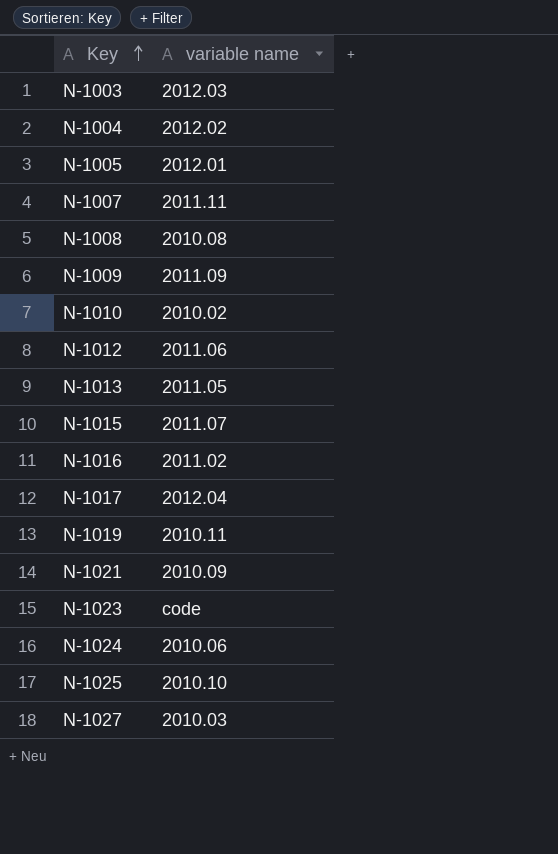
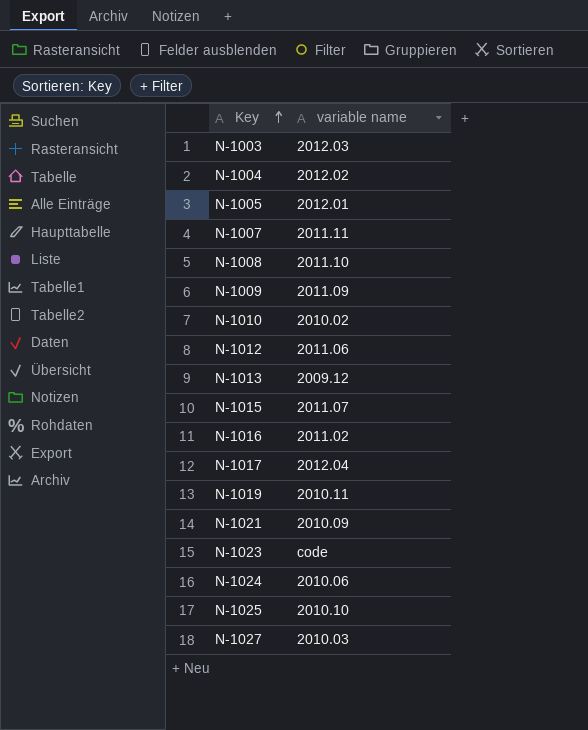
N-1008 | variable name: 2010.08 -> 2011.10
N-1013 | variable name: 2011.05 -> 2009.12

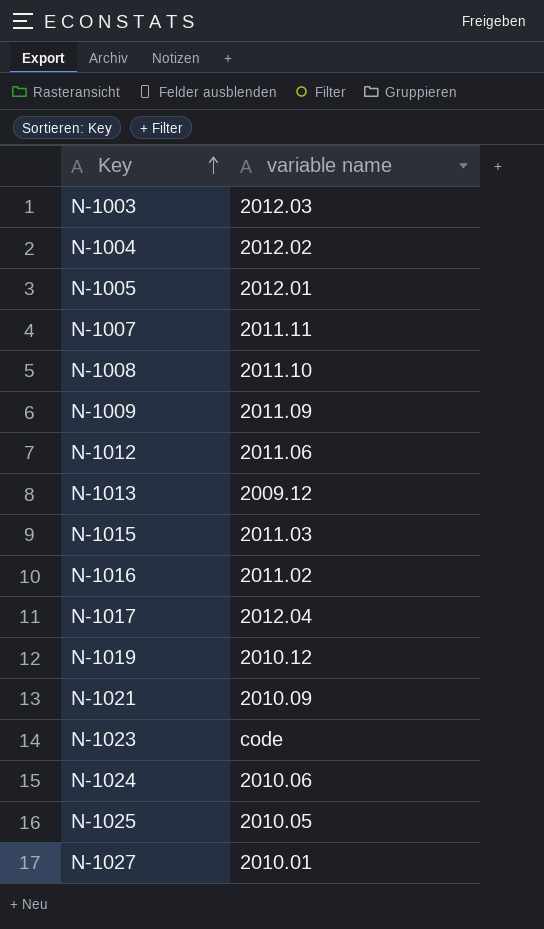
row N-1010: 2010.02 -> none
N-1015 | variable name: 2011.07 -> 2011.03
N-1019 | variable name: 2010.11 -> 2010.12
N-1025 | variable name: 2010.10 -> 2010.05
N-1027 | variable name: 2010.03 -> 2010.01

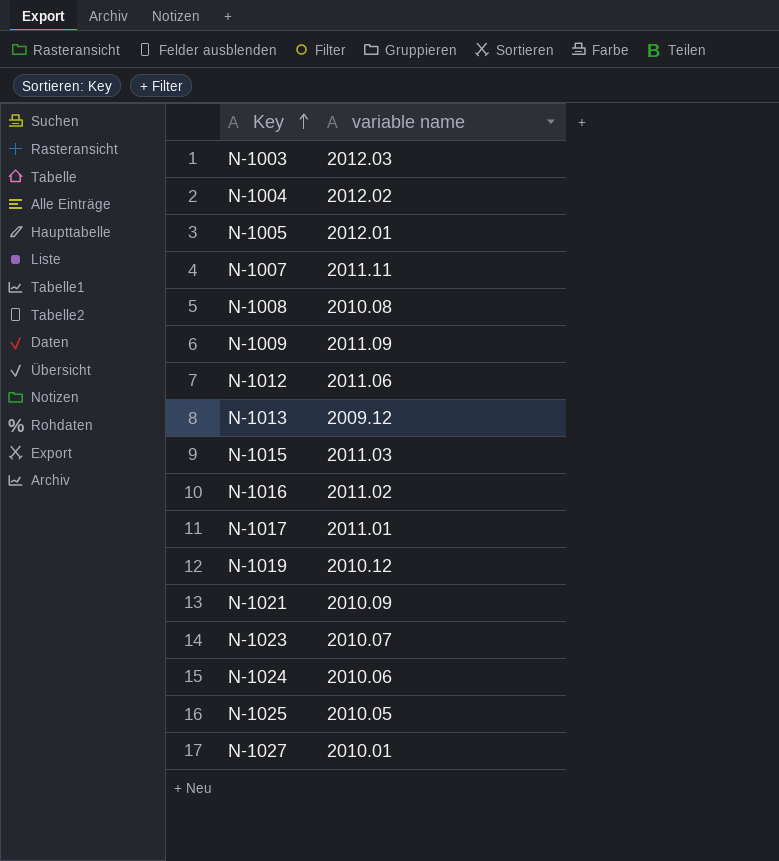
N-1008 | variable name: 2011.10 -> 2010.08
N-1017 | variable name: 2012.04 -> 2011.01
N-1023 | variable name: code -> 2010.07

